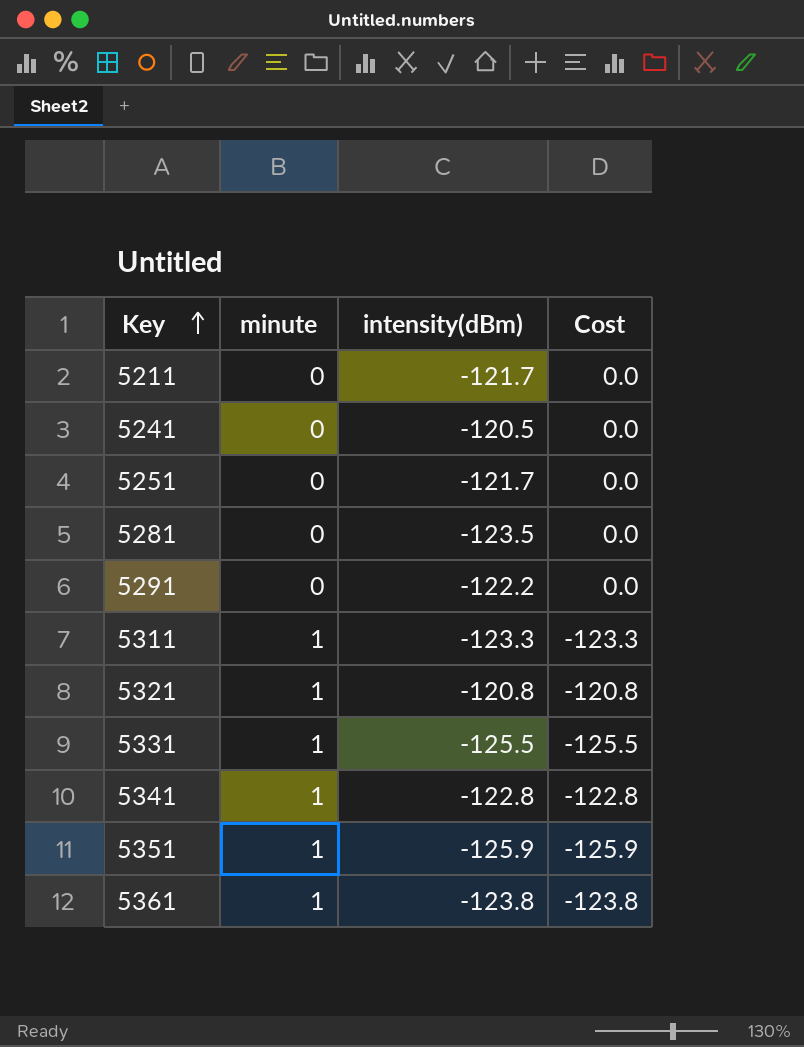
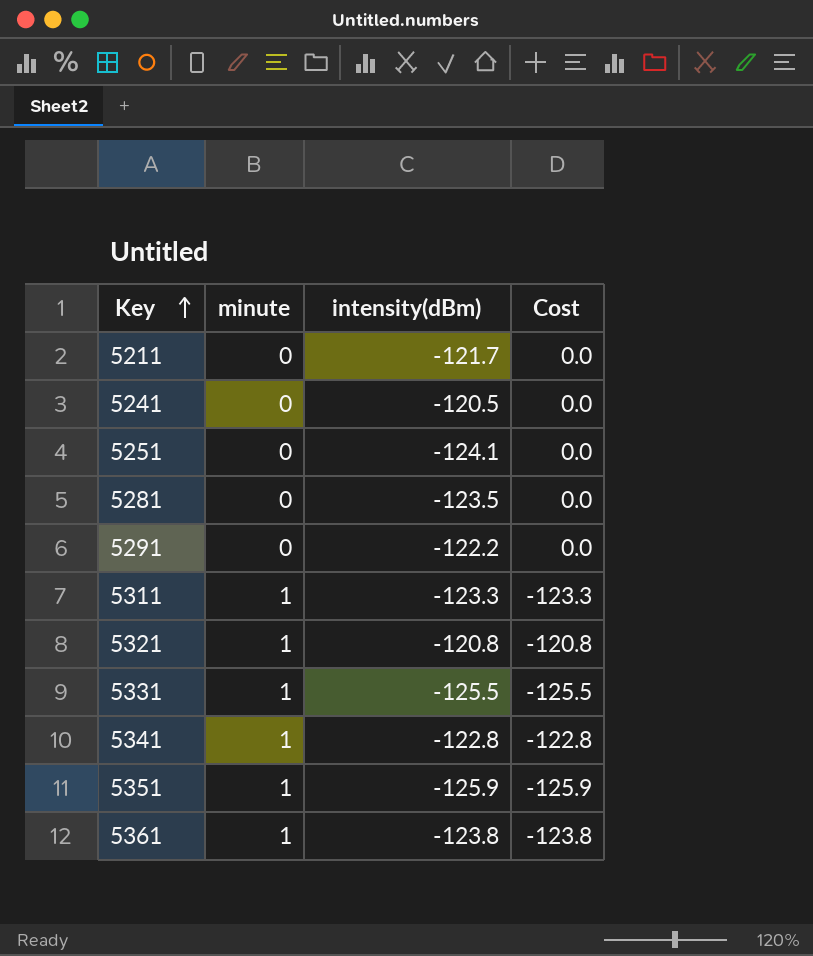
5251 | intensity(dBm): -121.7 -> -124.1

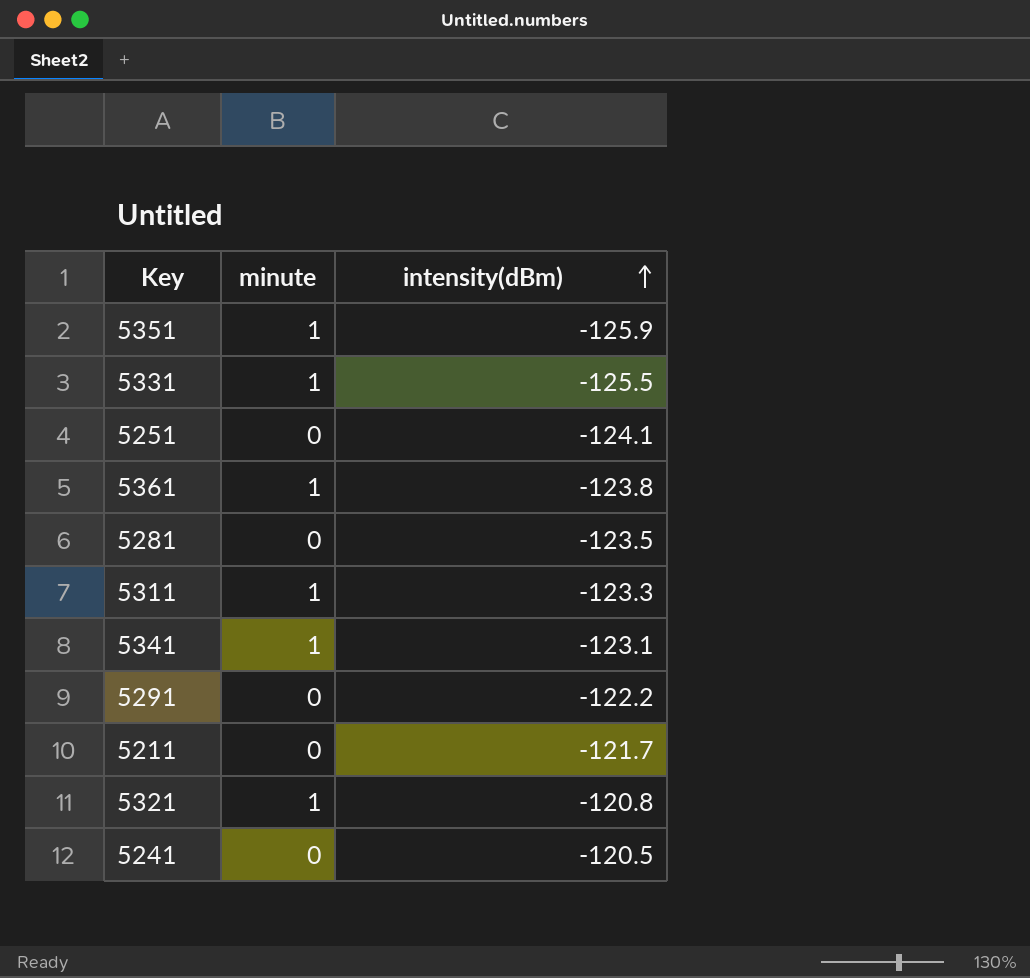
row order: Key ascending -> intensity(dBm) ascending
column Cost | formula: [minute] * [intensity(dBm)] -> none
5341 | intensity(dBm): -122.8 -> -123.1

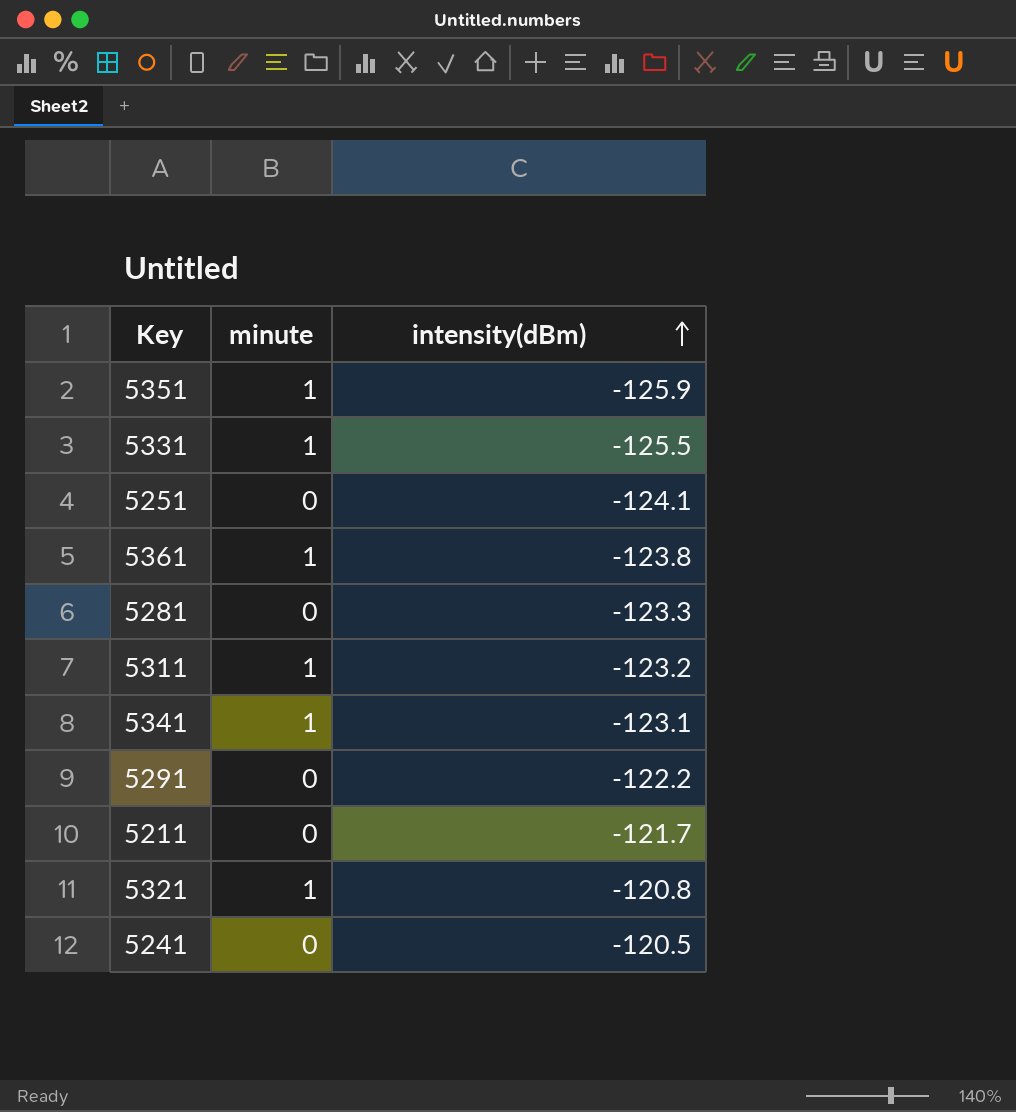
5281 | intensity(dBm): -123.5 -> -123.3
5311 | intensity(dBm): -123.3 -> -123.2

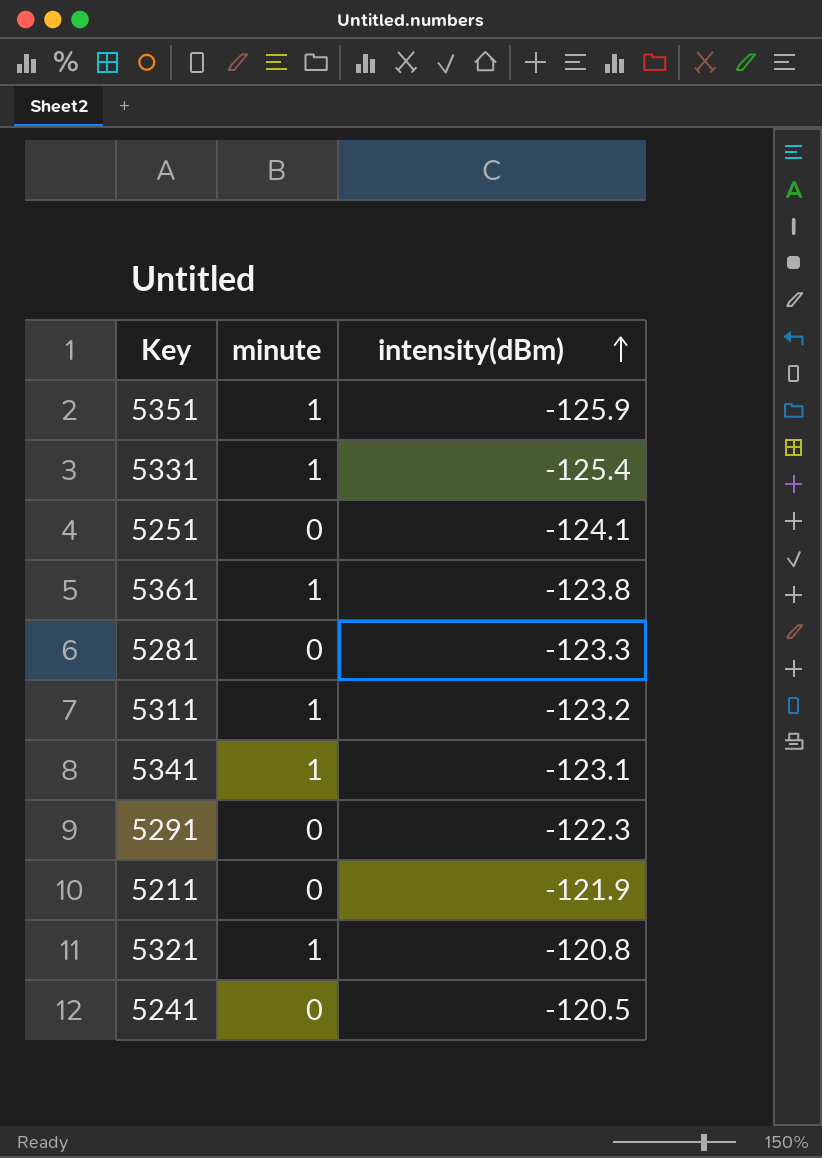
5331 | intensity(dBm): -125.5 -> -125.4
5291 | intensity(dBm): -122.2 -> -122.3
5211 | intensity(dBm): -121.7 -> -121.9

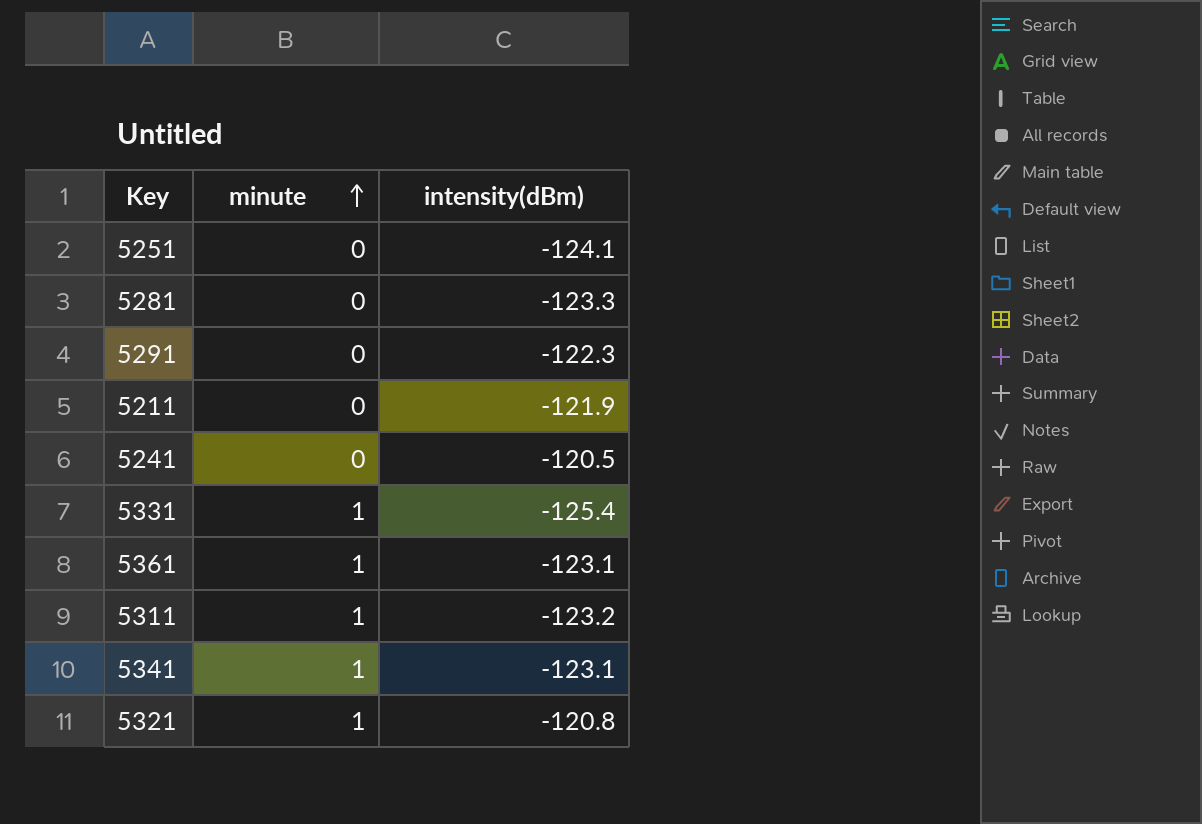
row order: intensity(dBm) ascending -> minute ascending
row 5351: 1 | -125.9 -> none
5361 | intensity(dBm): -123.8 -> -123.1

